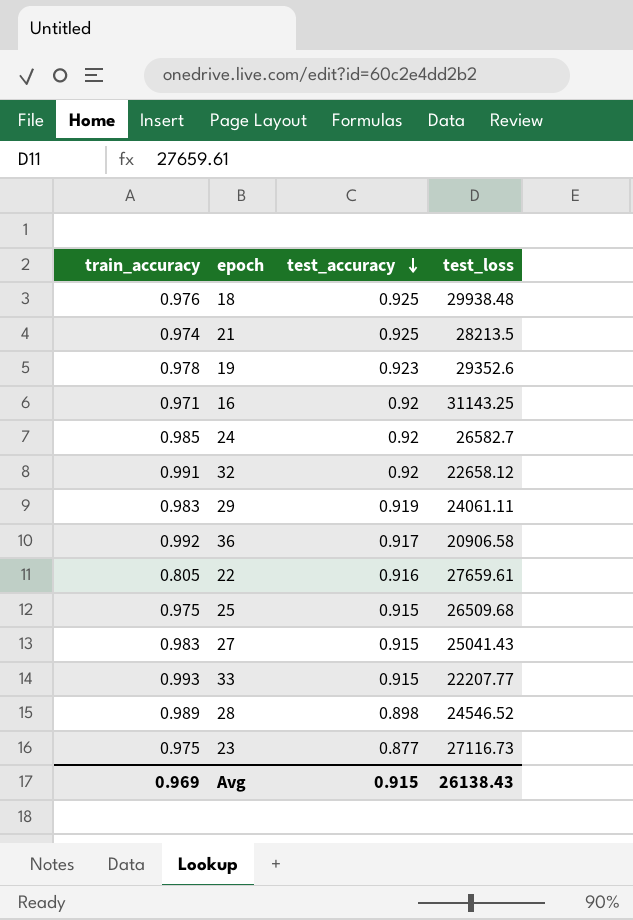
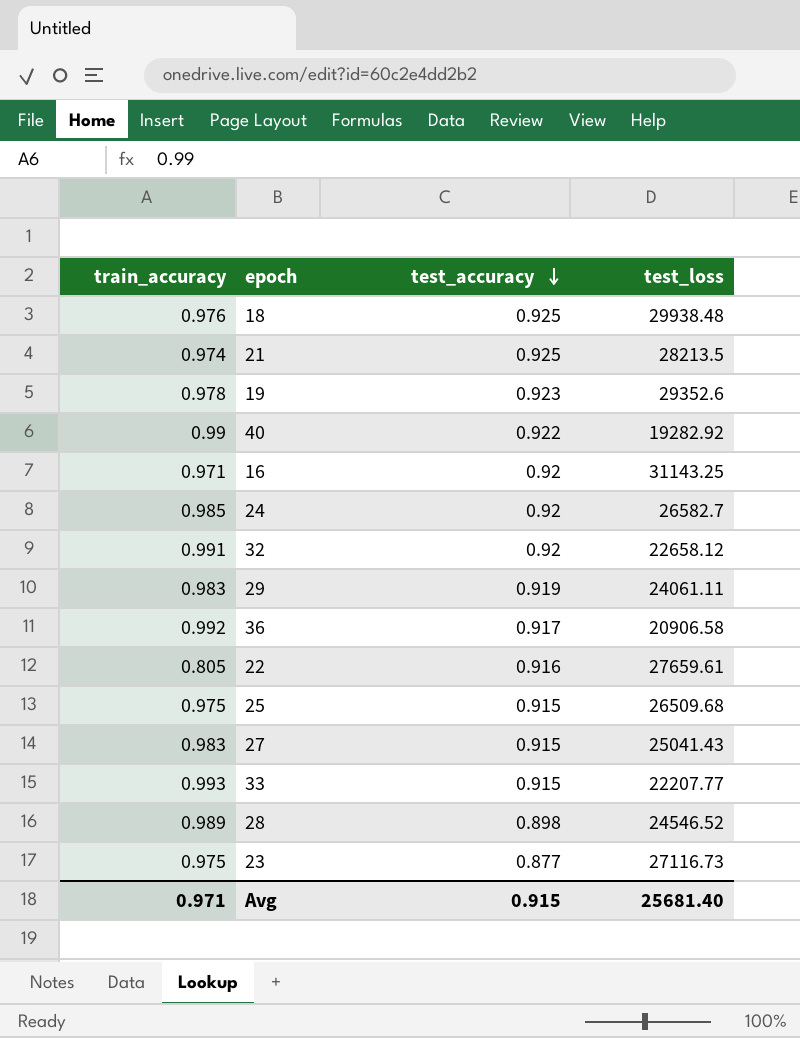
row 40: none -> 0.99 | 0.922 | 19282.92
Avg | train_accuracy: 0.969 -> 0.971
Avg | test_loss: 26138.43 -> 25681.40

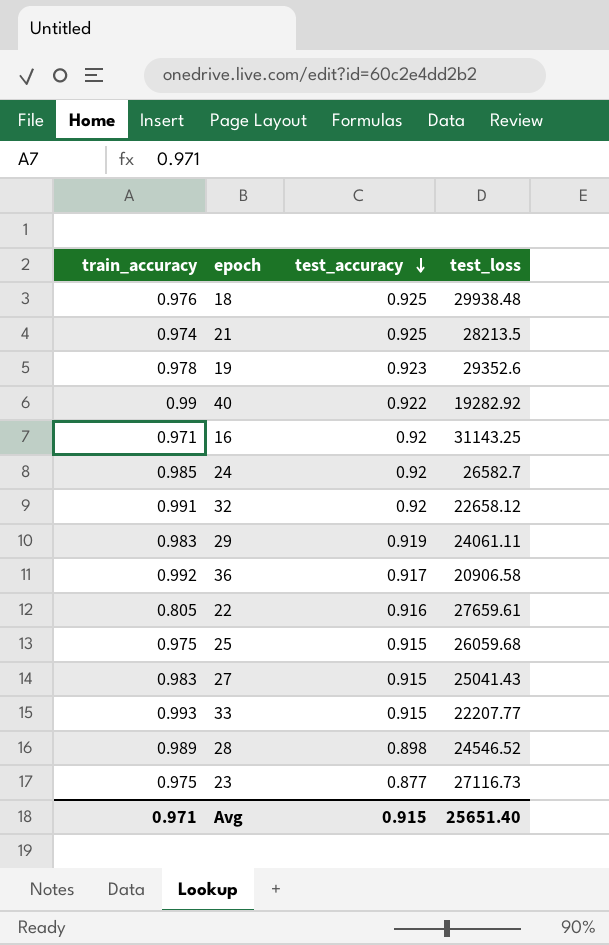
25 | test_loss: 26509.68 -> 26059.68
Avg | test_loss: 25681.40 -> 25651.40

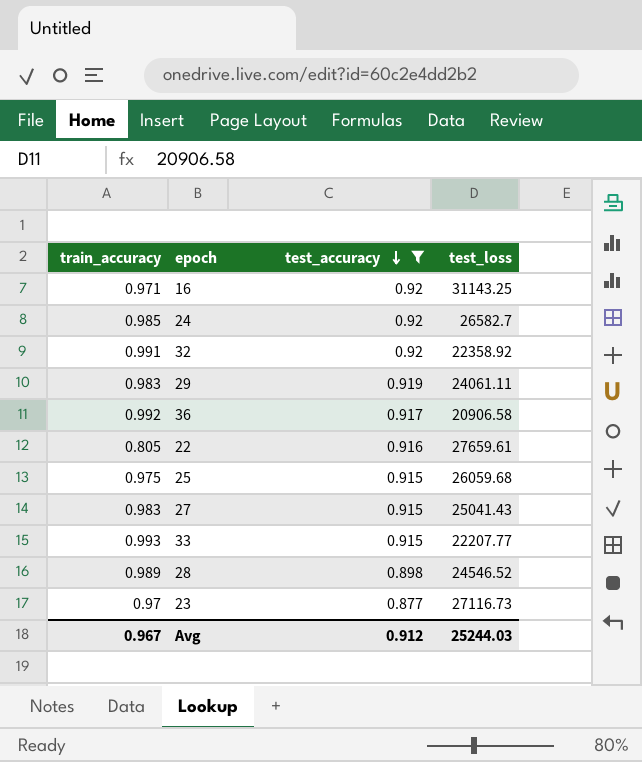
filter: none -> test_accuracy <= 0.92
32 | test_loss: 22658.12 -> 22358.92
23 | train_accuracy: 0.975 -> 0.97
Avg | train_accuracy: 0.971 -> 0.967
Avg | test_accuracy: 0.915 -> 0.912
Avg | test_loss: 25651.40 -> 25244.03

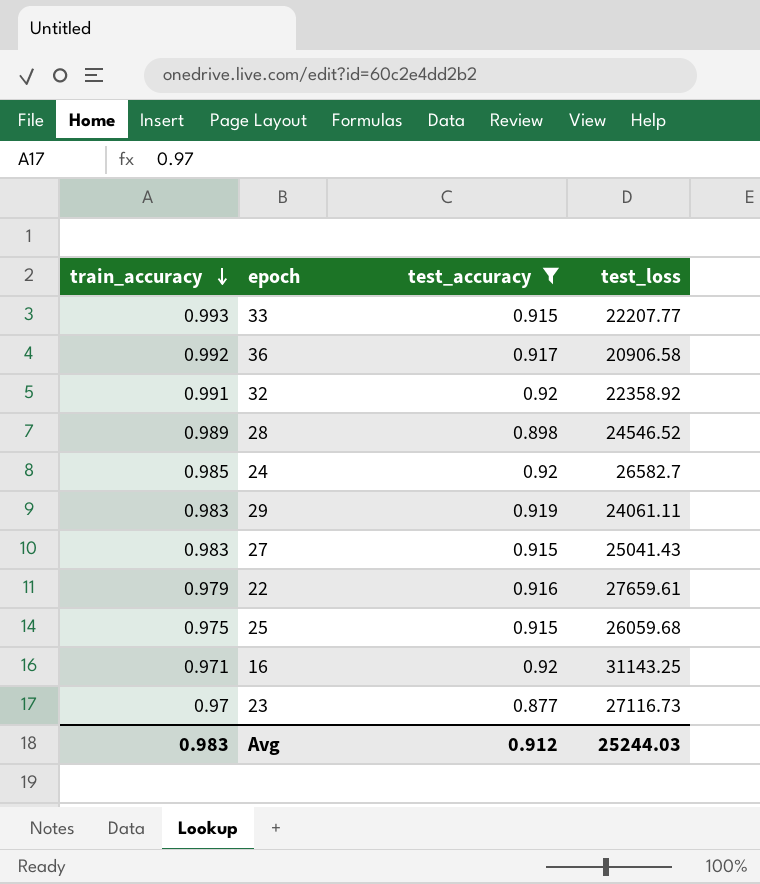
row order: test_accuracy descending -> train_accuracy descending
22 | train_accuracy: 0.805 -> 0.979
Avg | train_accuracy: 0.967 -> 0.983

